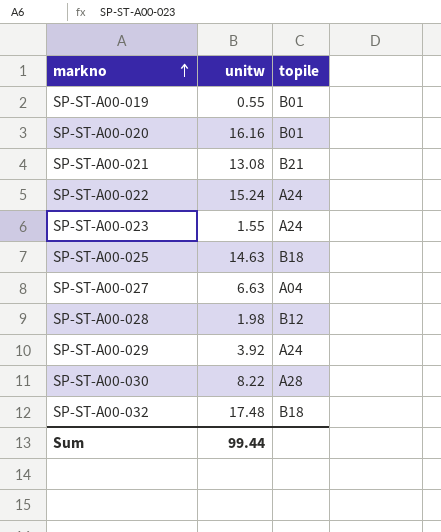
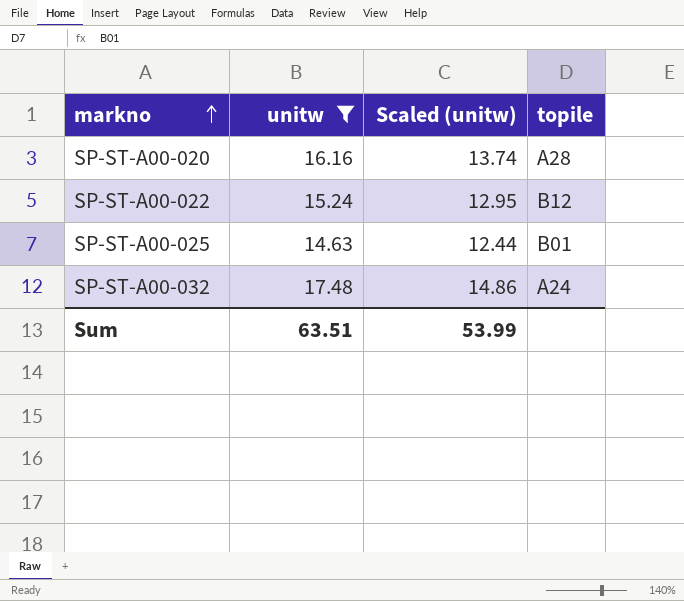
filter: none -> unitw >= 14.63
column Scaled (unitw) | formula: none -> [unitw] * 0.85
SP-ST-A00-020 | topile: B01 -> A28
SP-ST-A00-022 | topile: A24 -> B12
SP-ST-A00-025 | topile: B18 -> B01
SP-ST-A00-032 | topile: B18 -> A24
Sum | unitw: 99.44 -> 63.51

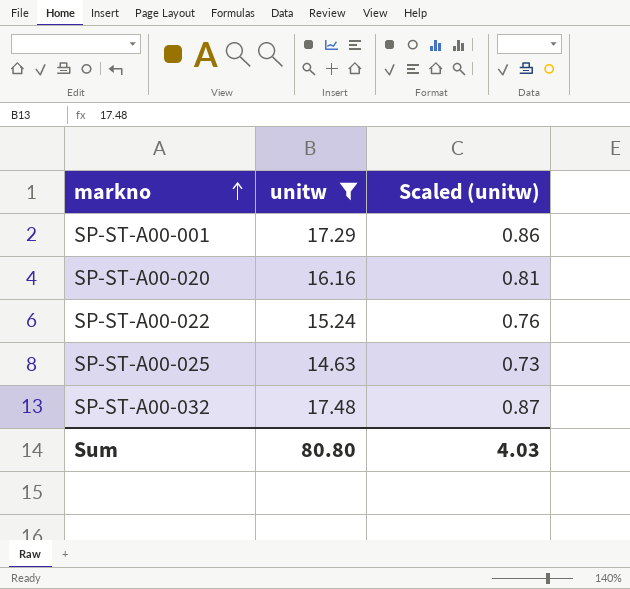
column topile | position: 4 -> none
column Scaled (unitw) | formula: [unitw] * 0.85 -> [unitw] * 0.05
row SP-ST-A00-001: none -> 17.29 | 0.86
Sum | unitw: 63.51 -> 80.80
Sum | Scaled (unitw): 53.99 -> 4.03

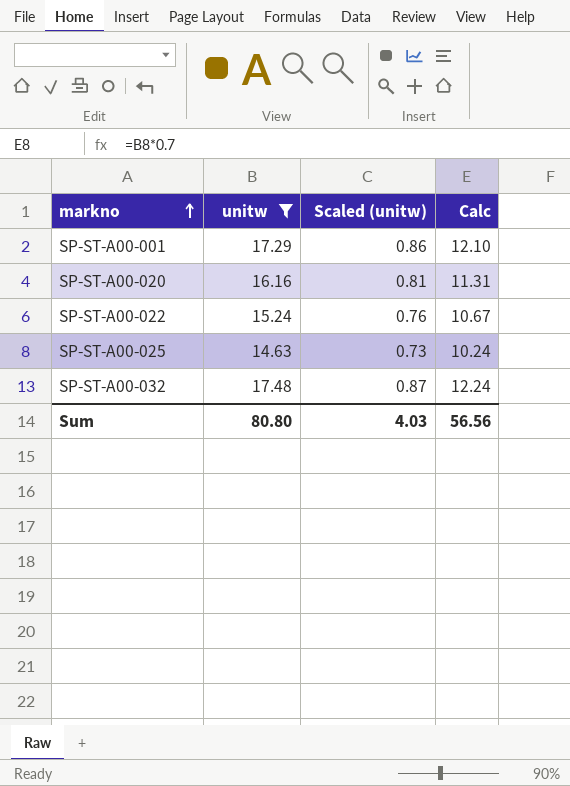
column Calc | formula: none -> [unitw] * 0.7

